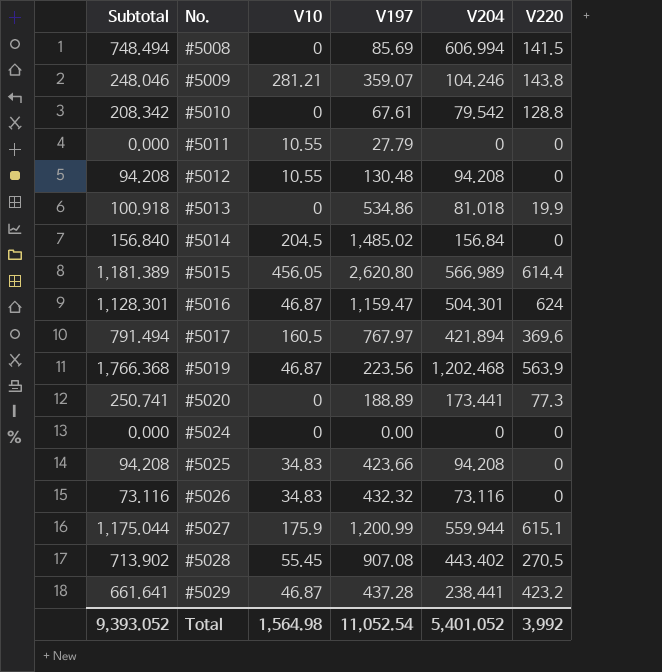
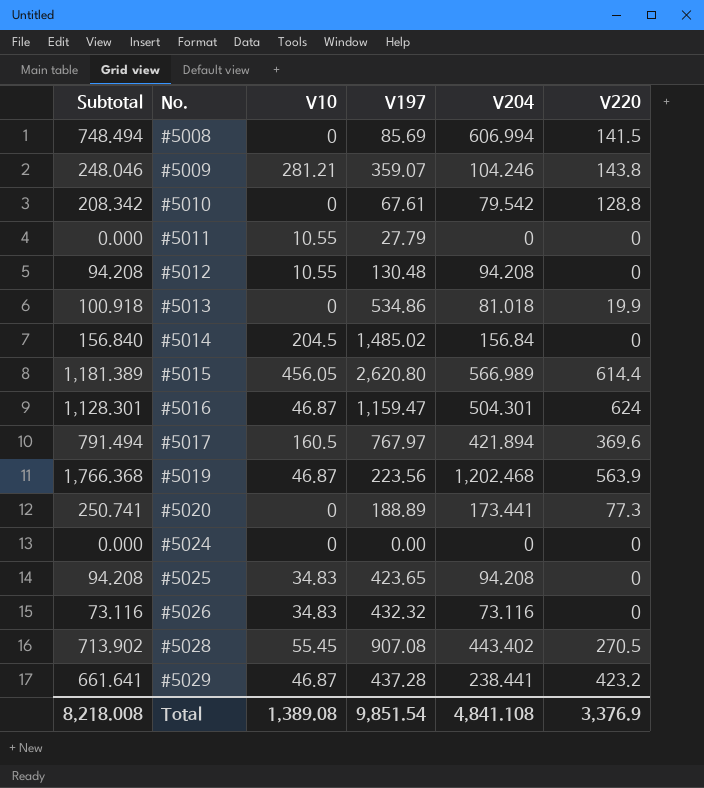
row #5027: 1,175.044 | 175.9 | 1,200.99 | 559.944 | 615.1 -> none
#5025 | V197: 423.66 -> 423.65
Total | Subtotal: 9,393.052 -> 8,218.008
Total | V10: 1,564.98 -> 1,389.08
Total | V197: 11,052.54 -> 9,851.54
Total | V204: 5,401.052 -> 4,841.108
Total | V220: 3,992 -> 3,376.9

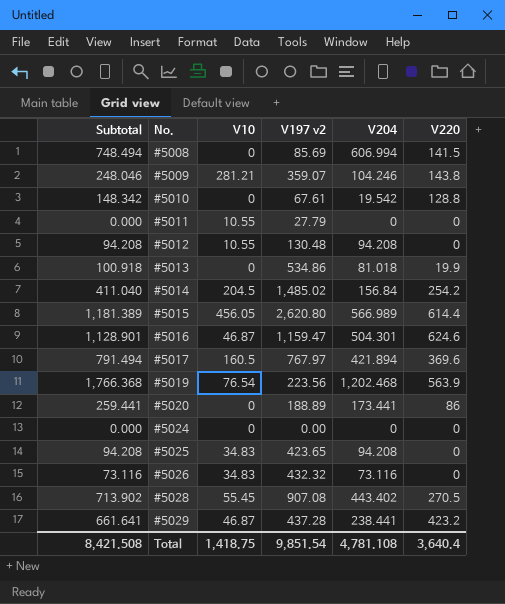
column name: V197 -> V197 v2
#5010 | Subtotal: 208.342 -> 148.342
#5010 | V204: 79.542 -> 19.542
#5014 | Subtotal: 156.840 -> 411.040
#5014 | V220: 0 -> 254.2
#5016 | Subtotal: 1,128.301 -> 1,128.901
#5016 | V220: 624 -> 624.6
#5019 | V10: 46.87 -> 76.54
#5020 | Subtotal: 250.741 -> 259.441
#5020 | V220: 77.3 -> 86
Total | Subtotal: 8,218.008 -> 8,421.508
Total | V10: 1,389.08 -> 1,418.75
Total | V204: 4,841.108 -> 4,781.108
Total | V220: 3,376.9 -> 3,640.4

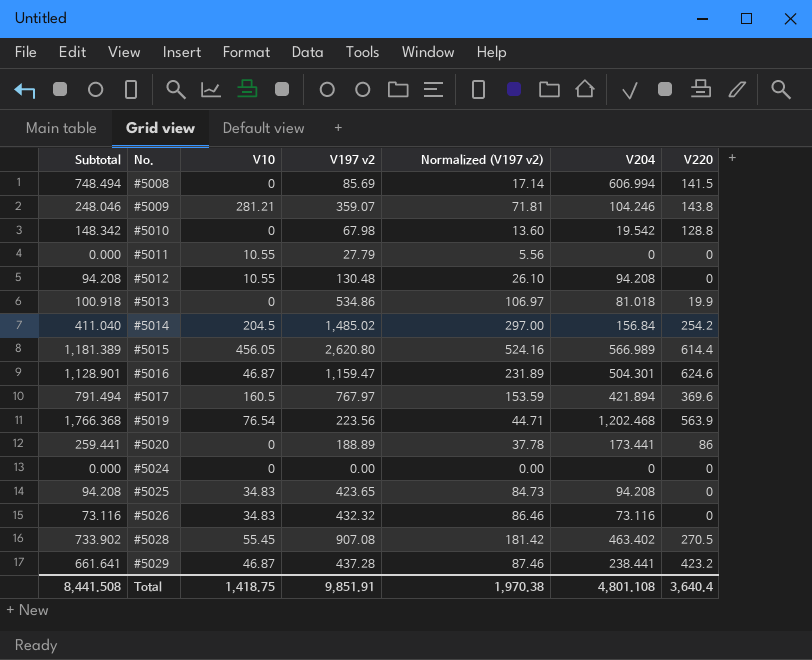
column Normalized (V197 v2) | formula: none -> [V197 v2] * 0.2
#5010 | V197 v2: 67.61 -> 67.98
#5028 | Subtotal: 713.902 -> 733.902
#5028 | V204: 443.402 -> 463.402
Total | Subtotal: 8,421.508 -> 8,441.508
Total | V197 v2: 9,851.54 -> 9,851.91
Total | V204: 4,781.108 -> 4,801.108

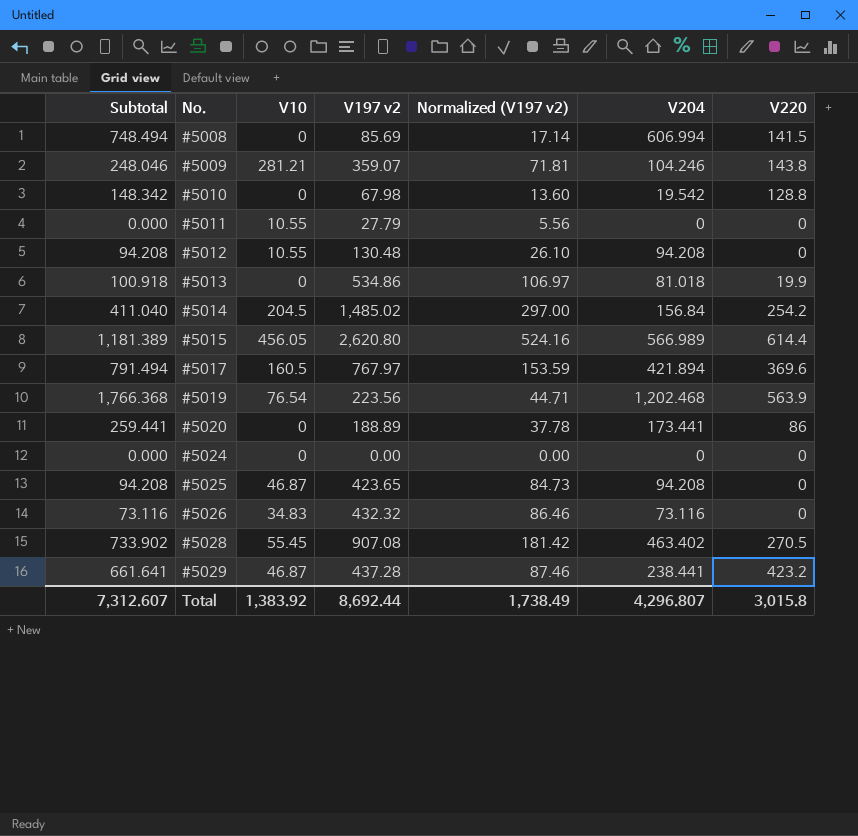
row #5016: 1,128.901 | 46.87 | 1,159.47 | 231.89 | 504.301 | 624.6 -> none
#5025 | V10: 34.83 -> 46.87
Total | Subtotal: 8,441.508 -> 7,312.607
Total | V10: 1,418.75 -> 1,383.92
Total | V197 v2: 9,851.91 -> 8,692.44
Total | Normalized (V197 v2): 1,970.38 -> 1,738.49
Total | V204: 4,801.108 -> 4,296.807
Total | V220: 3,640.4 -> 3,015.8

